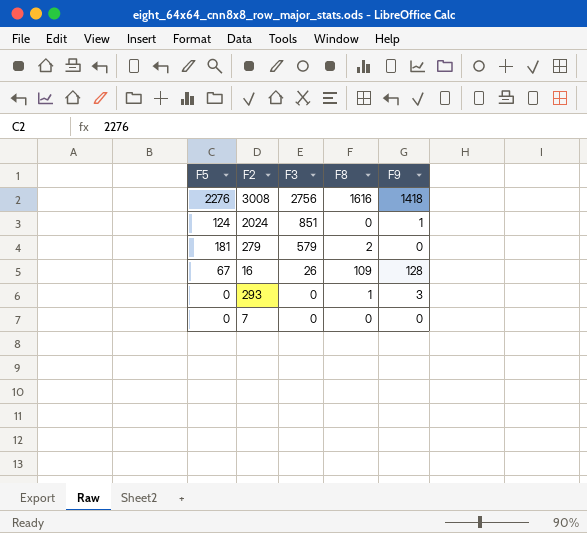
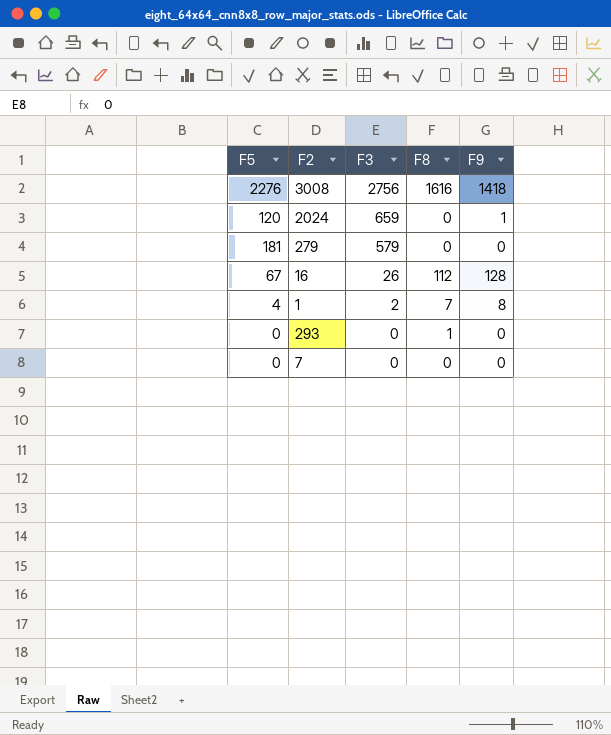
2024 | F5: 124 -> 120
2024 | F3: 851 -> 659
279 | F8: 2 -> 0
16 | F8: 109 -> 112
row 1: none -> 4 | 2 | 7 | 8
293 | F9: 3 -> 0

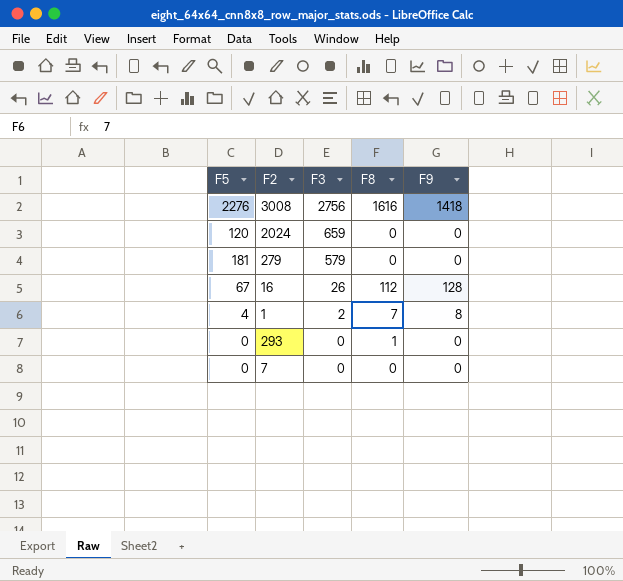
2024 | F9: 1 -> 0

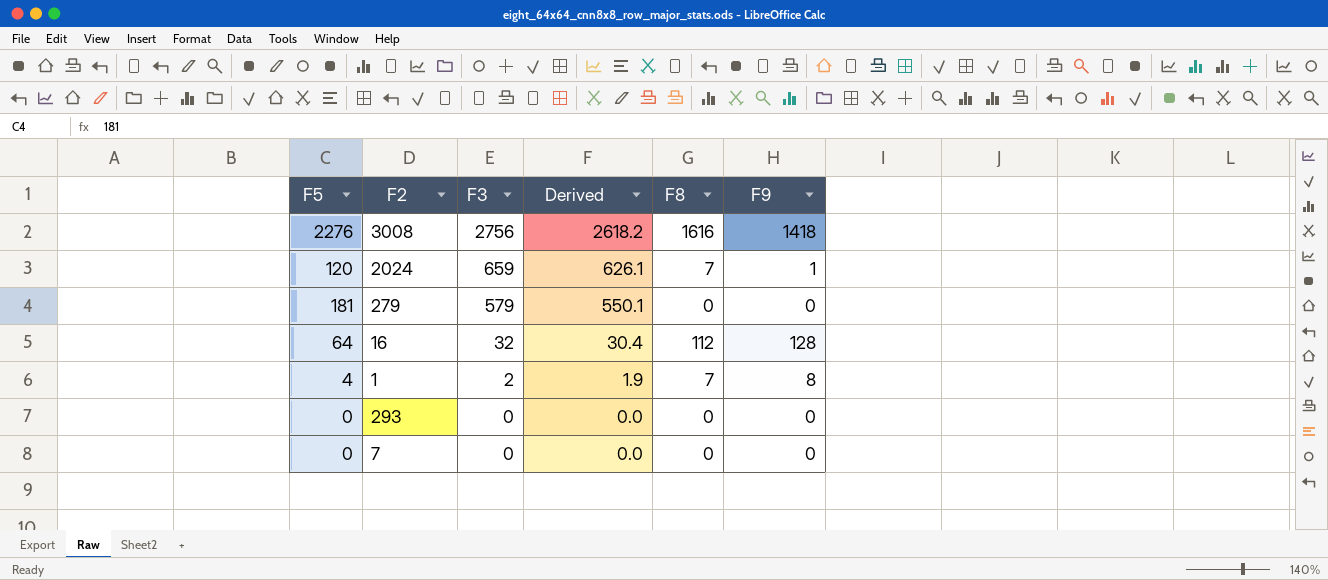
column Derived | formula: none -> [F3] * 0.95
2024 | F8: 0 -> 7
2024 | F9: 0 -> 1
16 | F5: 67 -> 64
16 | F3: 26 -> 32
293 | F8: 1 -> 0

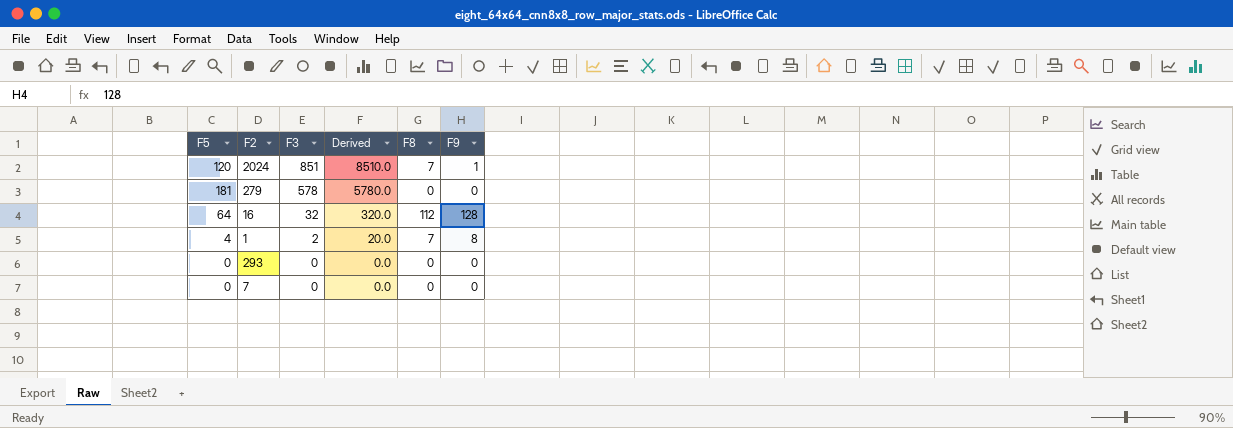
column Derived | formula: [F3] * 0.95 -> [F3] * 10
row 3008: 2276 | 2756 | 2618.2 | 1616 | 1418 -> none
2024 | F3: 659 -> 851
279 | F3: 579 -> 578

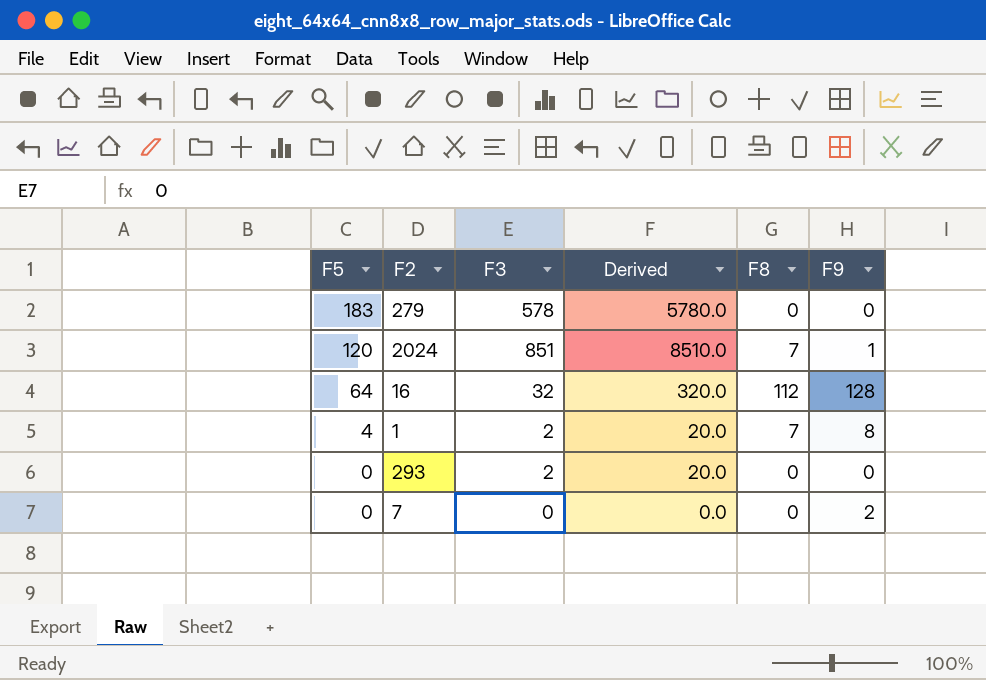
row order: F3 descending -> F5 descending
279 | F5: 181 -> 183
293 | F3: 0 -> 2
293 | Derived: 0.0 -> 20.0
7 | F9: 0 -> 2

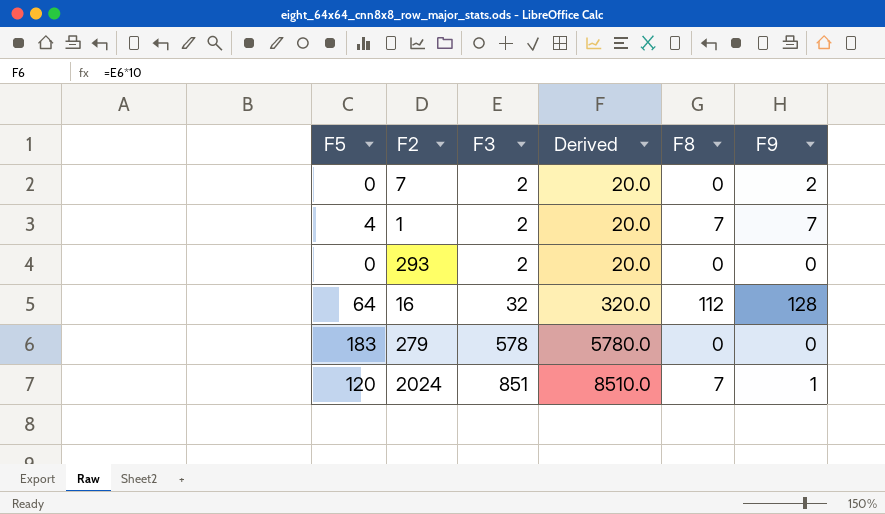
row order: F5 descending -> F3 ascending
7 | F3: 0 -> 2
7 | Derived: 0.0 -> 20.0
1 | F9: 8 -> 7

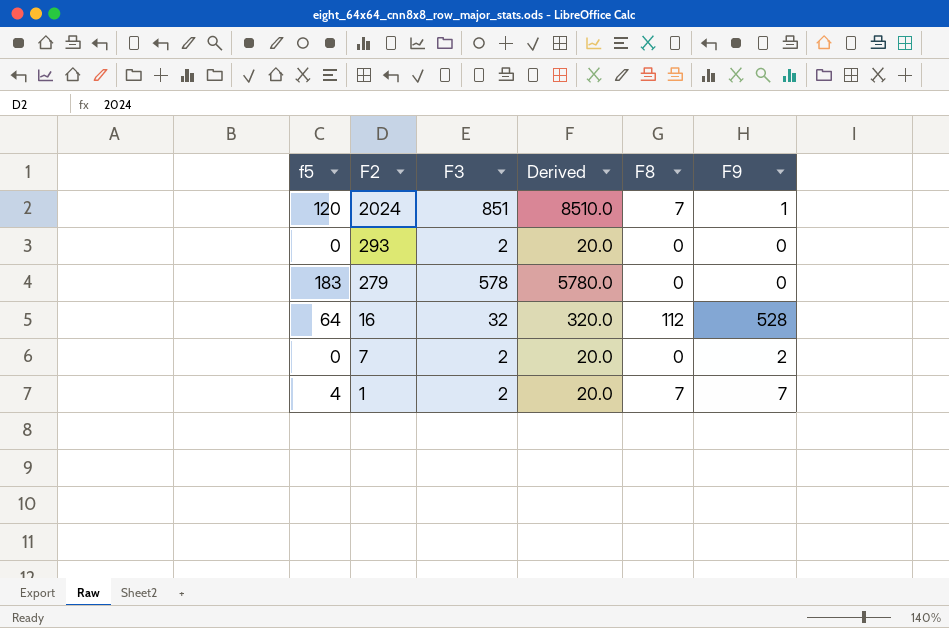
row order: F3 ascending -> F2 descending
column name: F5 -> f5
16 | F9: 128 -> 528

